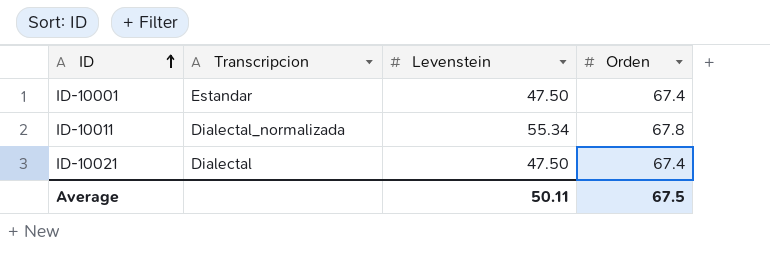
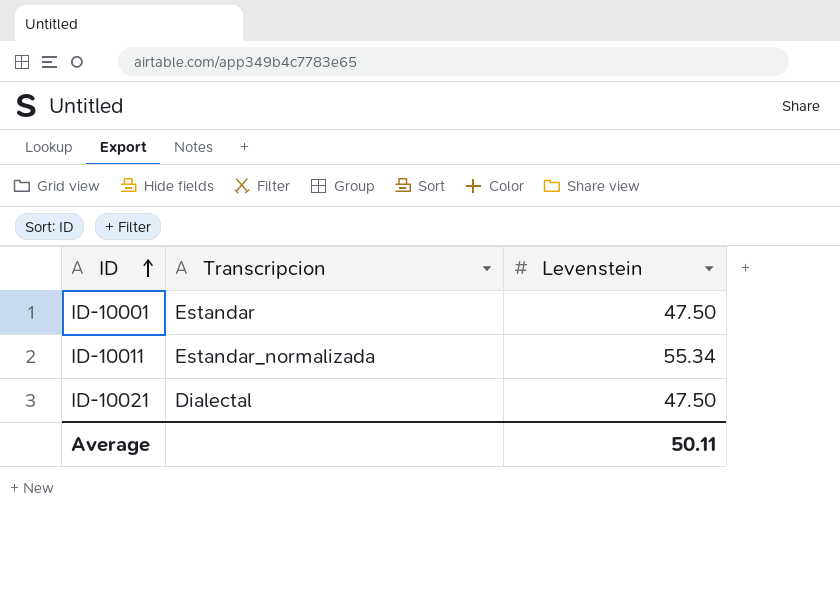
column Orden | position: 4 -> none
ID-10011 | Transcripcion: Dialectal_normalizada -> Estandar_normalizada

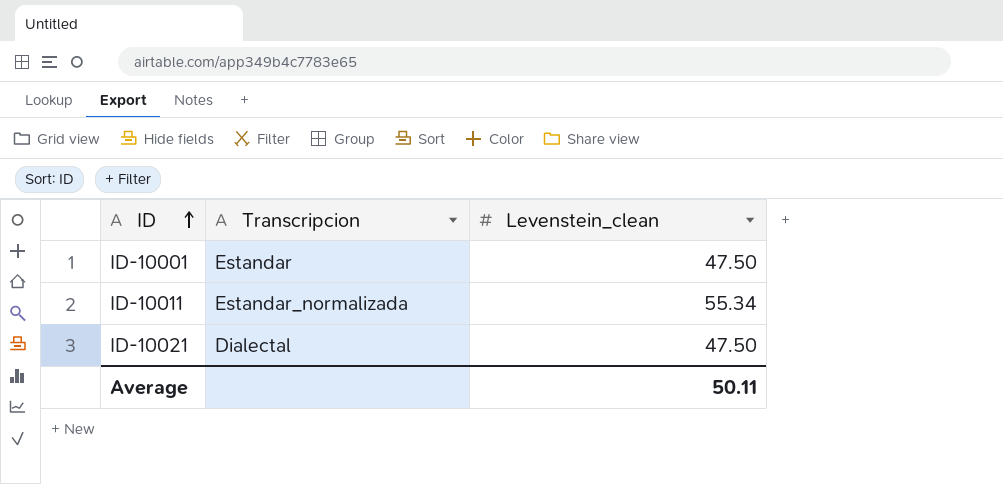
column name: Levenstein -> Levenstein_clean

